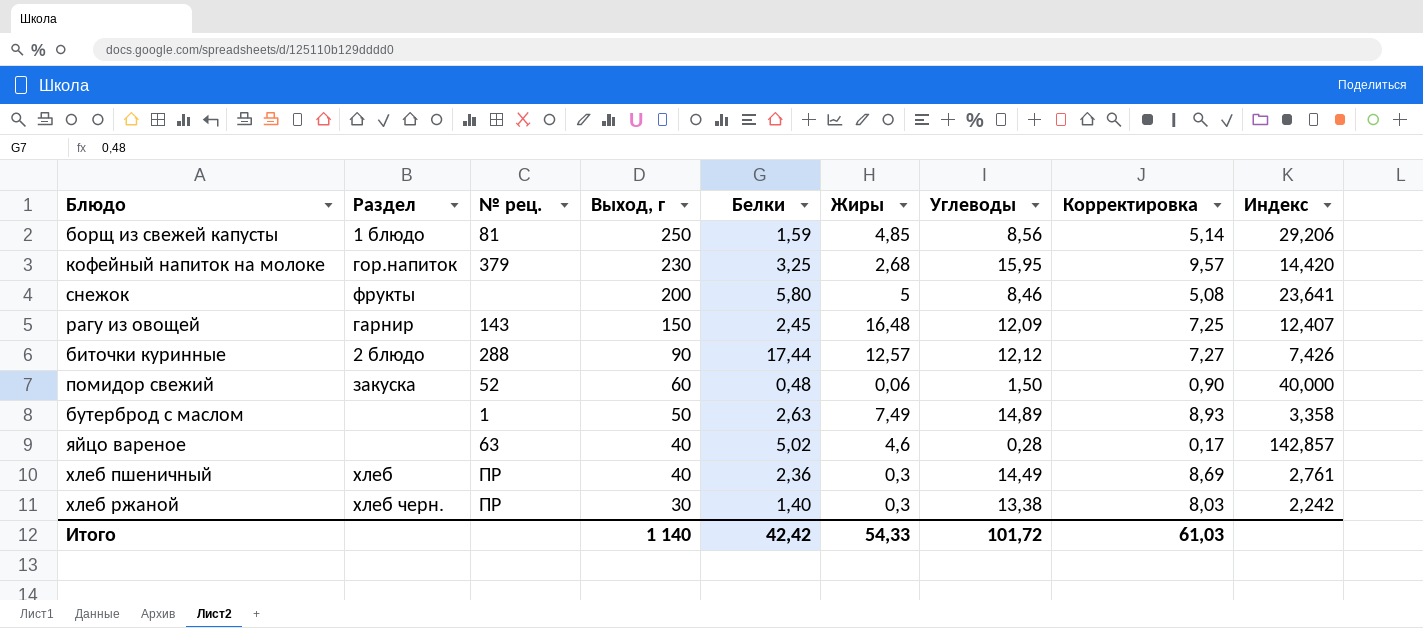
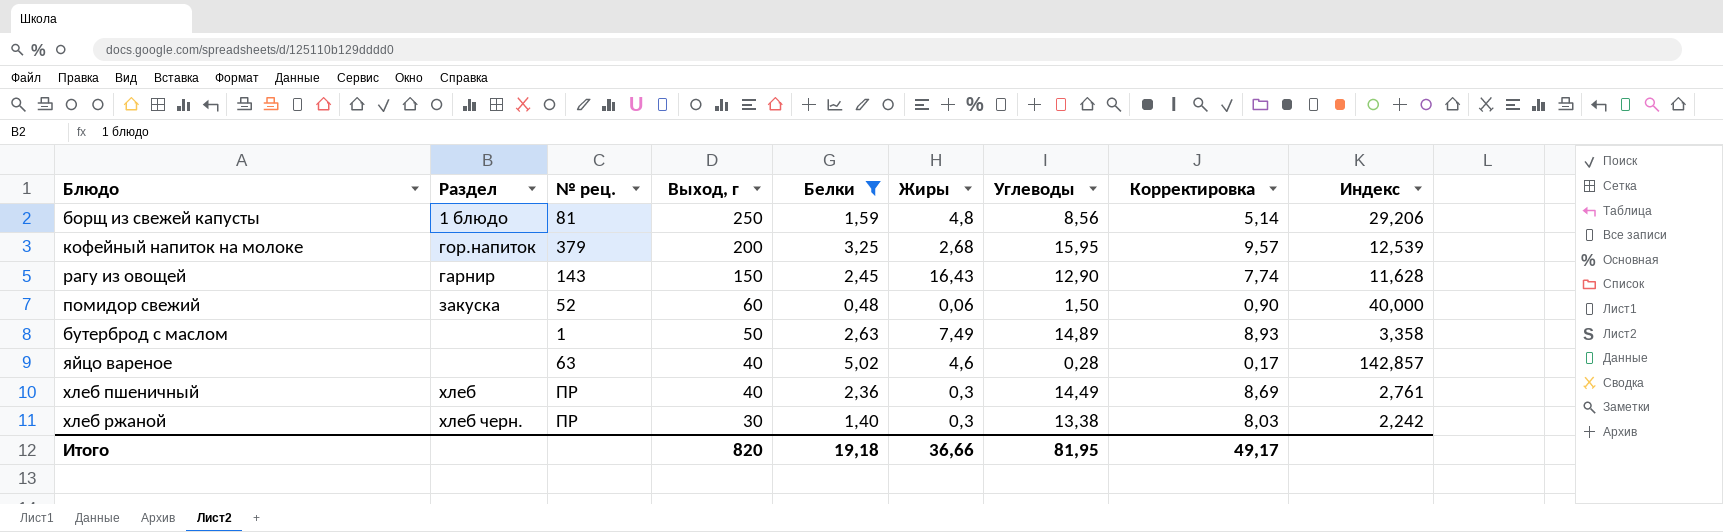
filter: none -> Белки <= 5,02
борщ из свежей капусты | Жиры: 4,85 -> 4,8
кофейный напиток на молоке | Выход, г: 230 -> 200
кофейный напиток на молоке | Индекс: 14,420 -> 12,539
рагу из овощей | Жиры: 16,48 -> 16,43
рагу из овощей | Углеводы: 12,09 -> 12,90
рагу из овощей | Корректировка: 7,25 -> 7,74
рагу из овощей | Индекс: 12,407 -> 11,628
Итого | Выход, г: 1 140 -> 820
Итого | Белки: 42,42 -> 19,18
Итого | Жиры: 54,33 -> 36,66
Итого | Углеводы: 101,72 -> 81,95
Итого | Корректировка: 61,03 -> 49,17

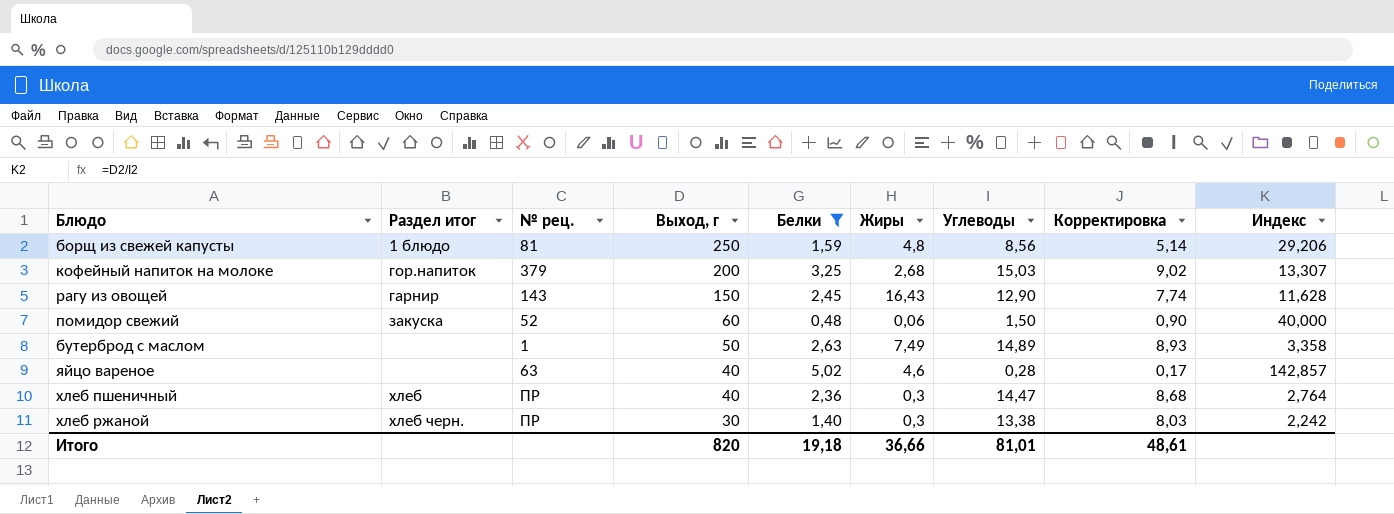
column name: Раздел -> Раздел итог
кофейный напиток на молоке | Углеводы: 15,95 -> 15,03
кофейный напиток на молоке | Корректировка: 9,57 -> 9,02
кофейный напиток на молоке | Индекс: 12,539 -> 13,307
хлеб пшеничный | Углеводы: 14,49 -> 14,47
хлеб пшеничный | Корректировка: 8,69 -> 8,68
хлеб пшеничный | Индекс: 2,761 -> 2,764
Итого | Углеводы: 81,95 -> 81,01
Итого | Корректировка: 49,17 -> 48,61

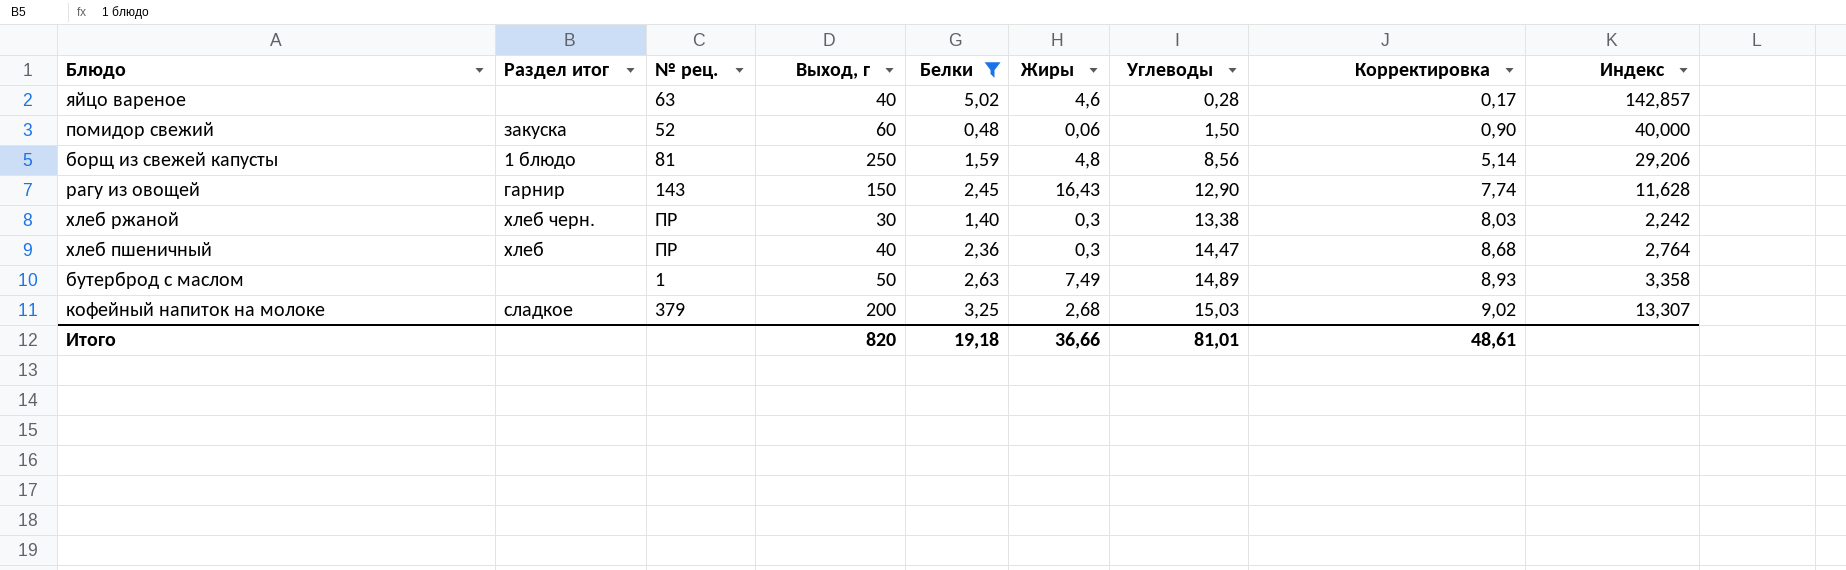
row order: Выход, г descending -> Углеводы ascending
кофейный напиток на молоке | Раздел итог: гор.напиток -> сладкое

